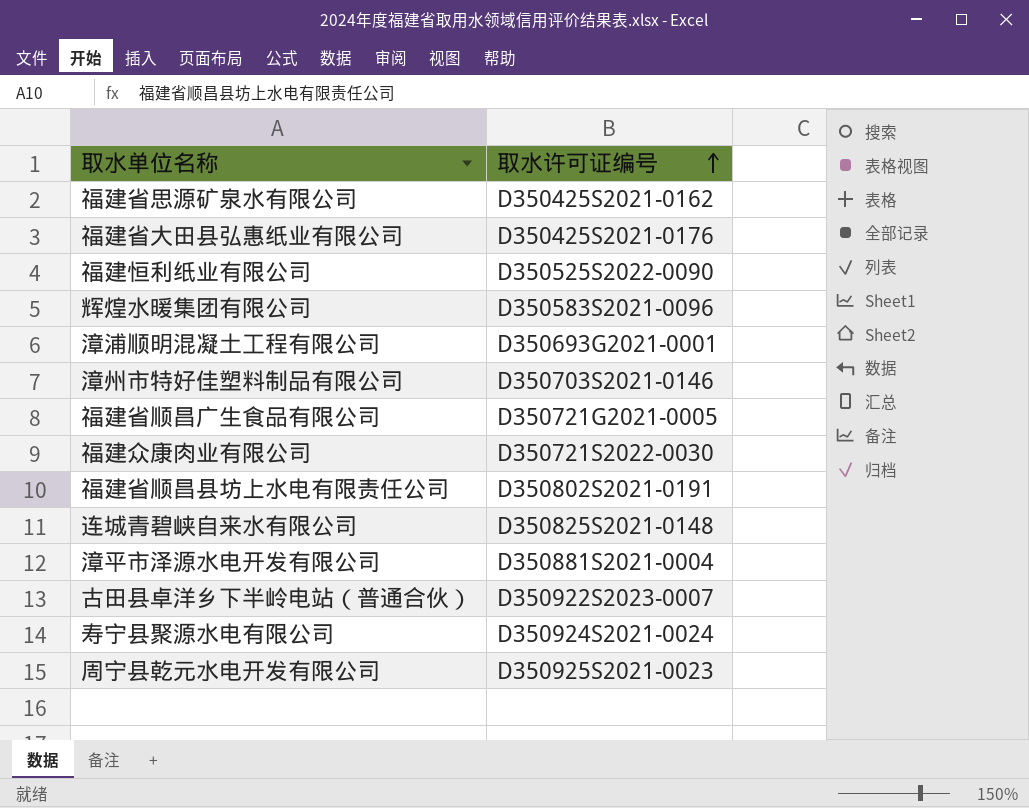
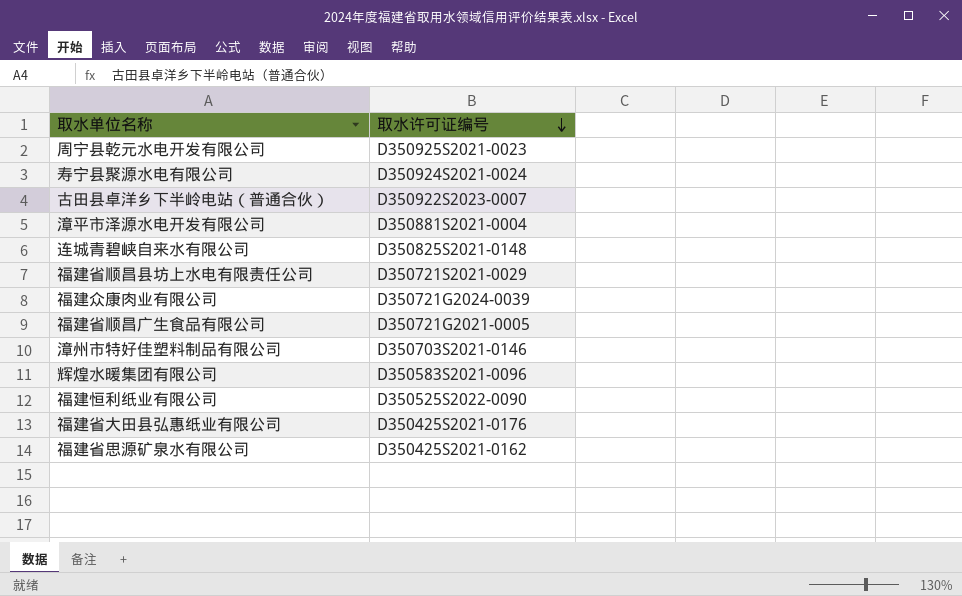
row order: 取水许可证编号 ascending -> 取水许可证编号 descending
row 漳浦顺明混凝土工程有限公司: D350693G2021-0001 -> none
福建省顺昌县坊上水电有限责任公司 | 取水许可证编号: D350802S2021-0191 -> D350721S2021-0029
福建众康肉业有限公司 | 取水许可证编号: D350721S2022-0030 -> D350721G2024-0039

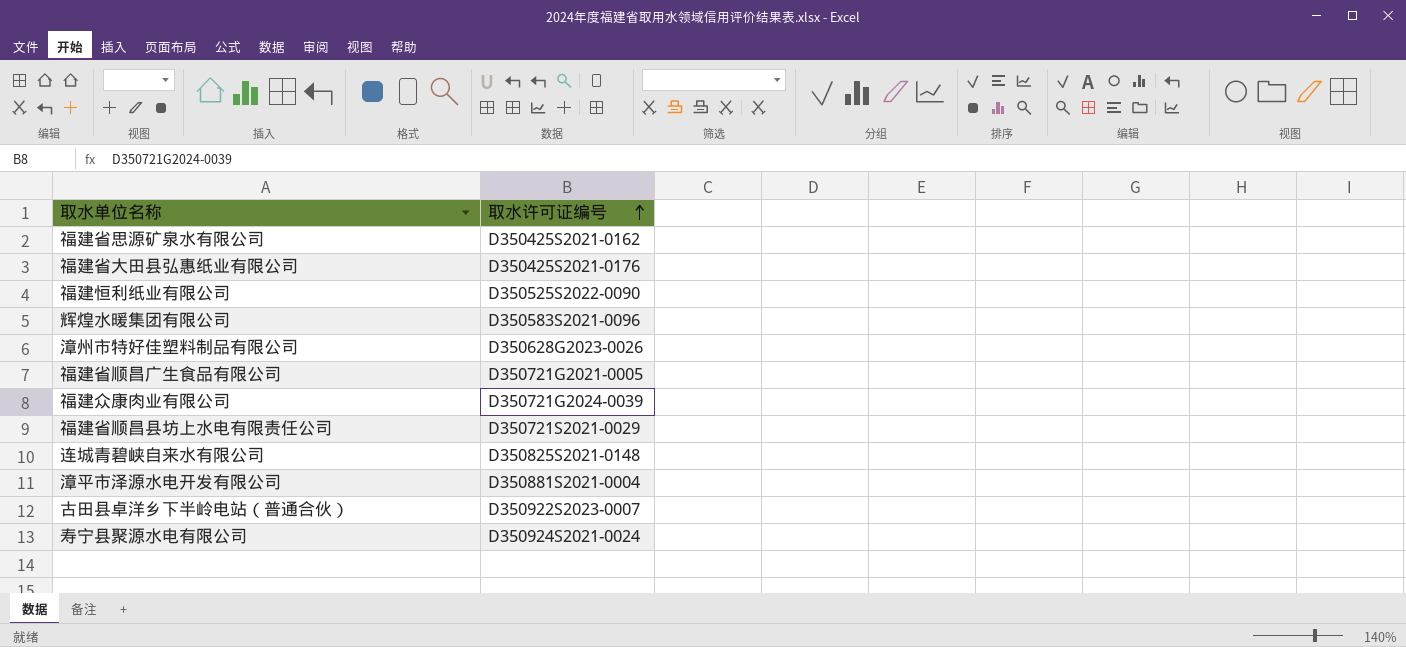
row order: 取水许可证编号 descending -> 取水许可证编号 ascending
row 周宁县乾元水电开发有限公司: D350925S2021-0023 -> none
漳州市特好佳塑料制品有限公司 | 取水许可证编号: D350703S2021-0146 -> D350628G2023-0026

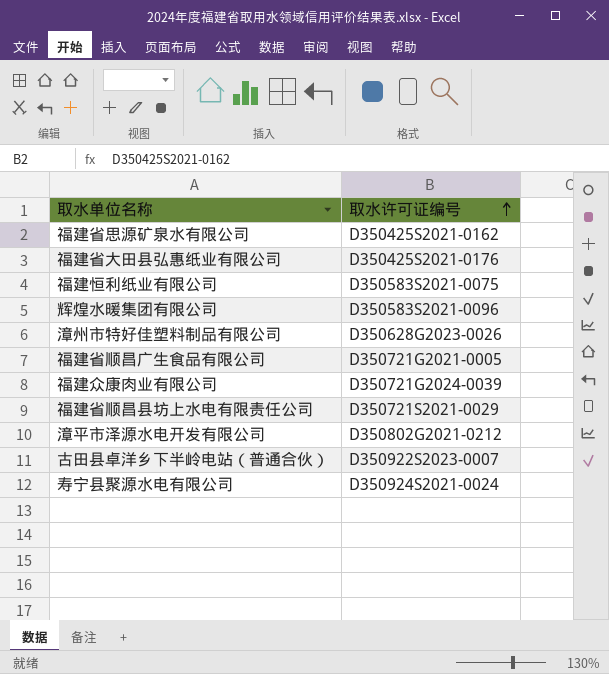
row 连城青碧峡自来水有限公司: D350825S2021-0148 -> none
福建恒利纸业有限公司 | 取水许可证编号: D350525S2022-0090 -> D350583S2021-0075
漳平市泽源水电开发有限公司 | 取水许可证编号: D350881S2021-0004 -> D350802G2021-0212

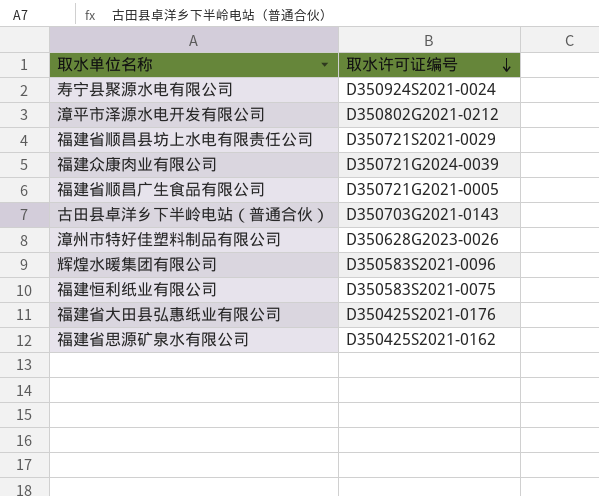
row order: 取水许可证编号 ascending -> 取水许可证编号 descending
古田县卓洋乡下半岭电站（普通合伙） | 取水许可证编号: D350922S2023-0007 -> D350703G2021-0143

